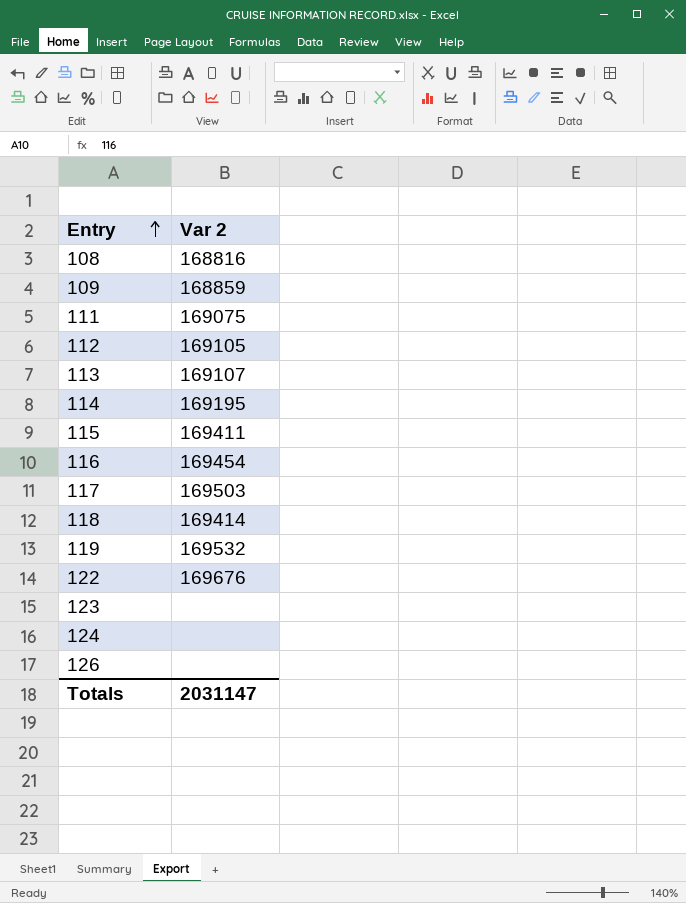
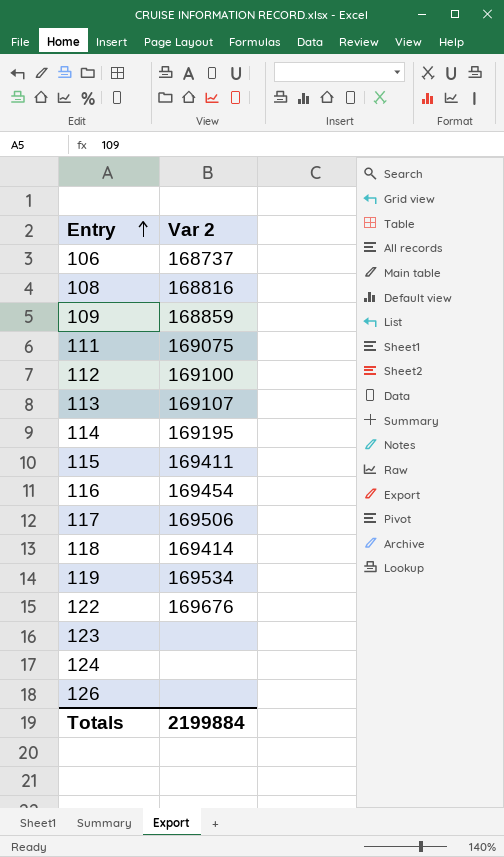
row 106: none -> 168737
112 | Var 2: 169105 -> 169100
117 | Var 2: 169503 -> 169506
119 | Var 2: 169532 -> 169534
Totals | Var 2: 2031147 -> 2199884

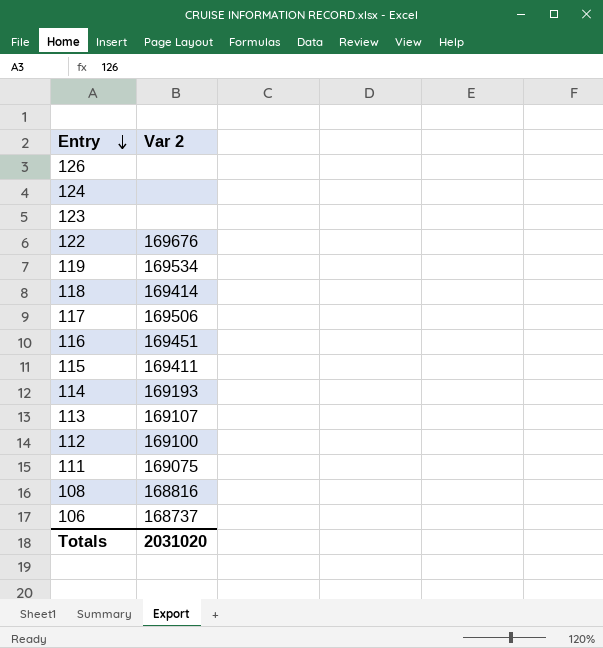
row order: Entry ascending -> Entry descending
row 109: 168859 -> none
116 | Var 2: 169454 -> 169451
114 | Var 2: 169195 -> 169193
Totals | Var 2: 2199884 -> 2031020

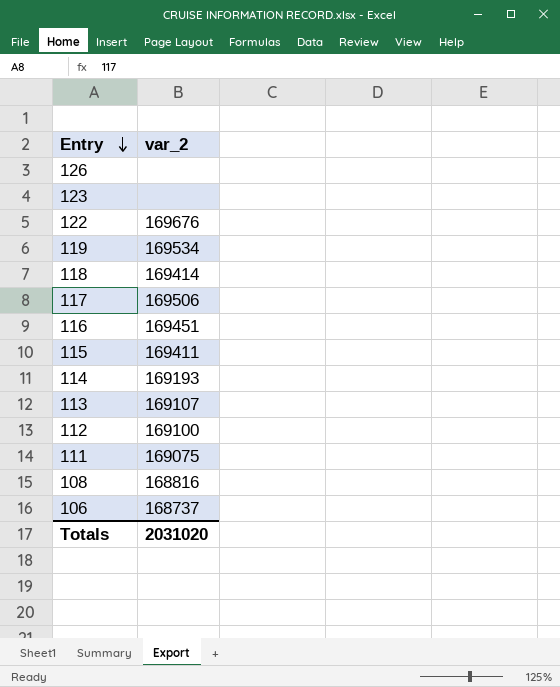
column name: Var 2 -> var_2
row 124: none -> none

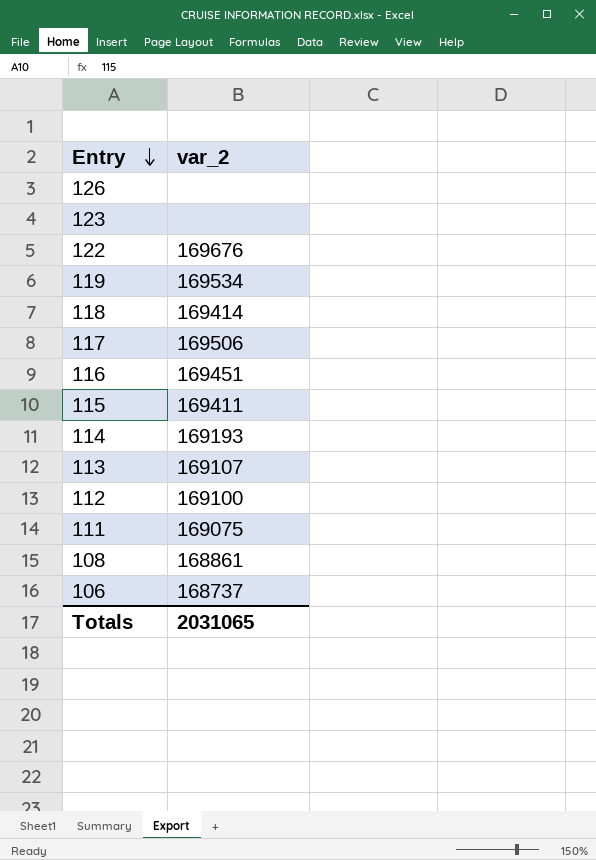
108 | var_2: 168816 -> 168861
Totals | var_2: 2031020 -> 2031065

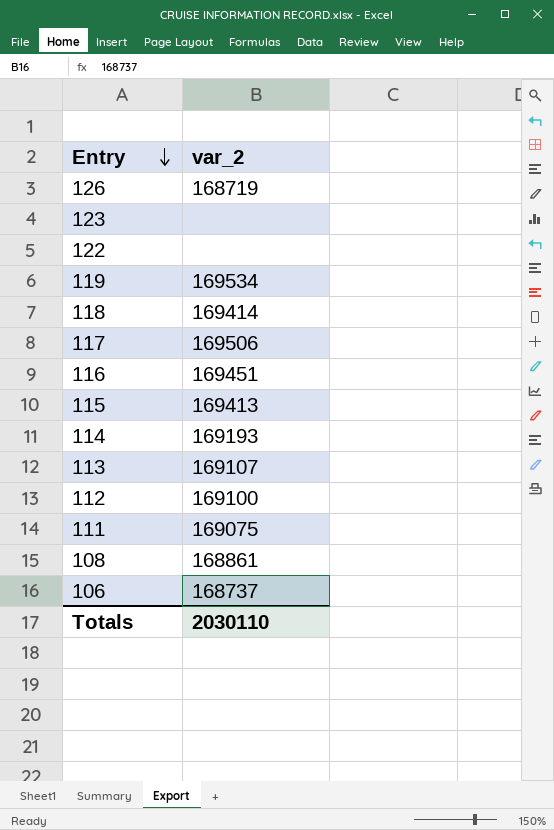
126 | var_2: none -> 168719
122 | var_2: 169676 -> none
115 | var_2: 169411 -> 169413
Totals | var_2: 2031065 -> 2030110

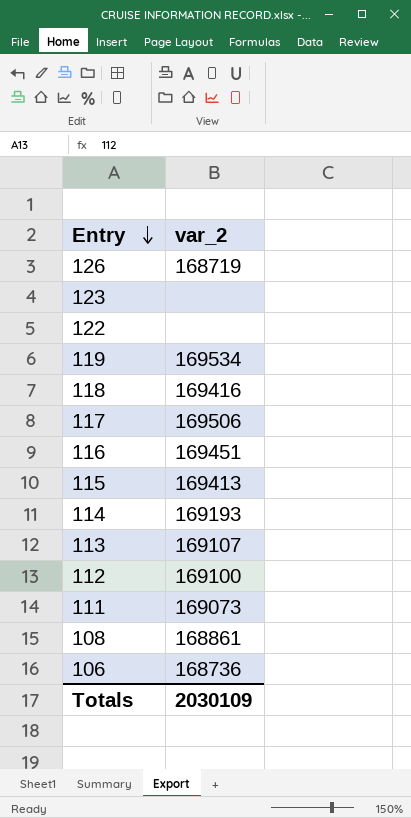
118 | var_2: 169414 -> 169416
111 | var_2: 169075 -> 169073
106 | var_2: 168737 -> 168736
Totals | var_2: 2030110 -> 2030109

